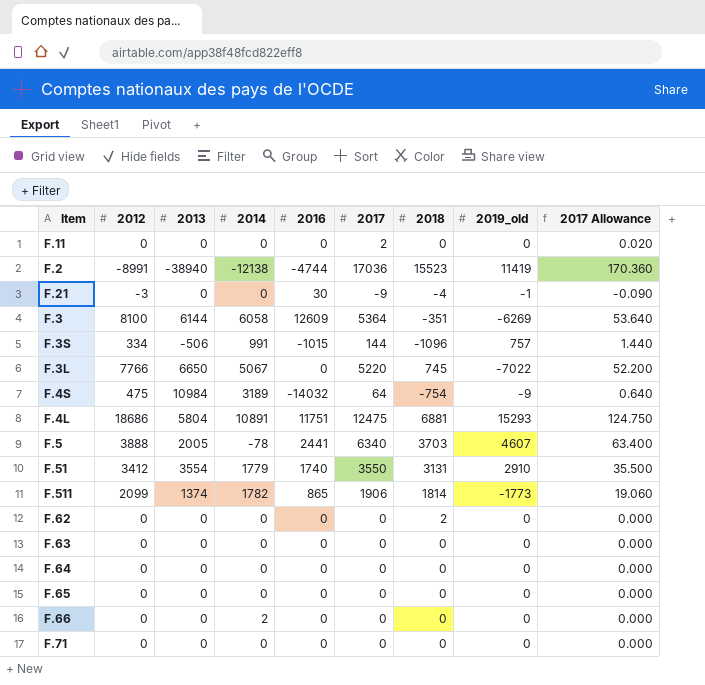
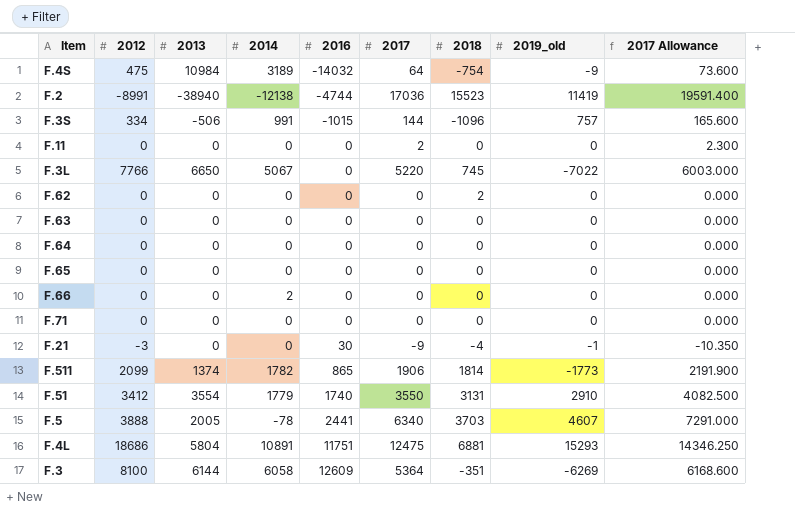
row order: none -> 2016 ascending
column 2017 Allowance | formula: [2017] * 0.01 -> [2017] * 1.15

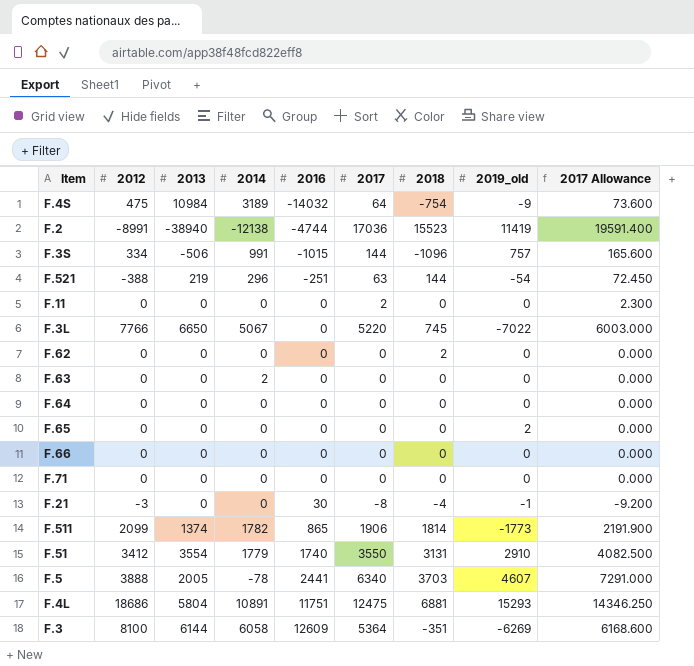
row F.521: none -> -388 | 219 | 296 | -251 | 63 | 144 | -54 | 72.450
F.63 | 2014: 0 -> 2
F.65 | 2019_old: 0 -> 2
F.66 | 2014: 2 -> 0
F.21 | 2017: -9 -> -8
F.21 | 2017 Allowance: -10.350 -> -9.200

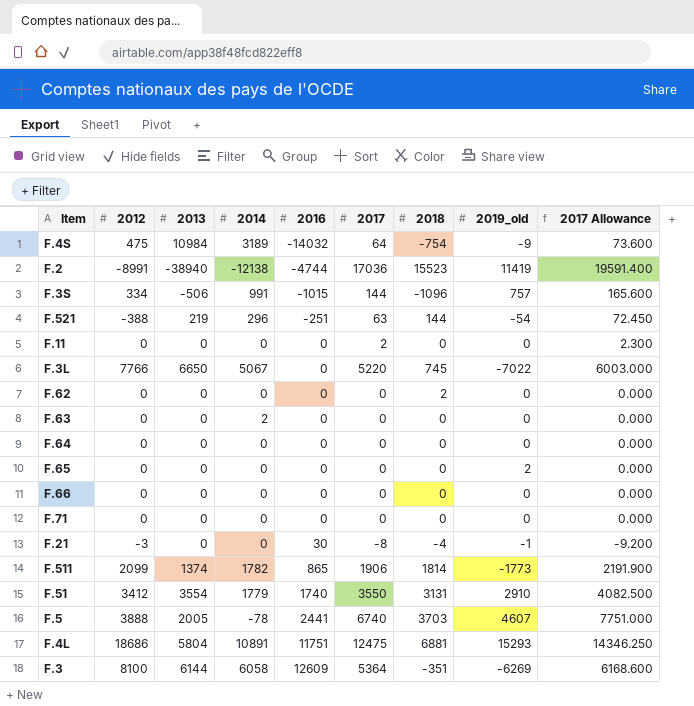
F.5 | 2017: 6340 -> 6740
F.5 | 2017 Allowance: 7291.000 -> 7751.000

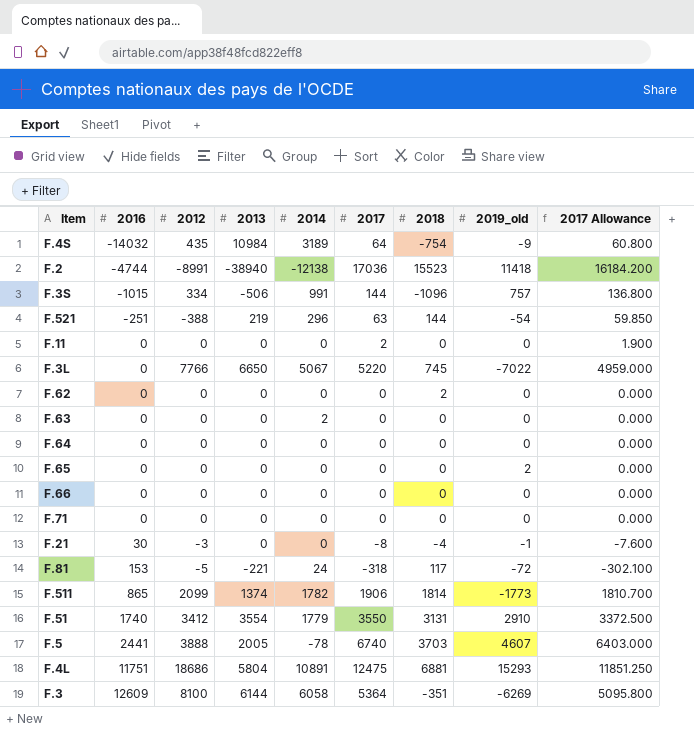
column 2016 | position: 5 -> 2
column 2017 Allowance | formula: [2017] * 1.15 -> [2017] * 0.95
F.4S | 2012: 475 -> 435
F.2 | 2019_old: 11419 -> 11418
row F.81: none -> 153 | -5 | -221 | 24 | -318 | 117 | -72 | -302.100

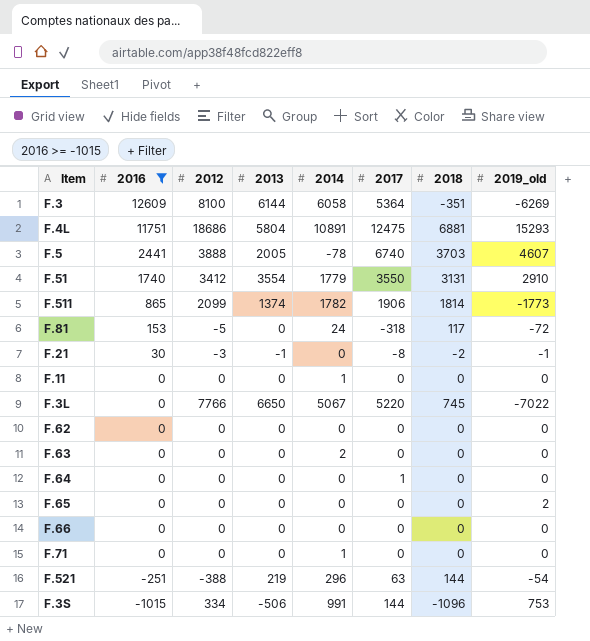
filter: none -> 2016 >= -1015
row order: 2016 ascending -> 2016 descending
column 2017 Allowance | formula: [2017] * 0.95 -> none
F.81 | 2013: -221 -> 0
F.21 | 2013: 0 -> -1
F.21 | 2018: -4 -> -2
F.11 | 2014: 0 -> 1
F.11 | 2017: 2 -> 0
F.62 | 2018: 2 -> 0
F.64 | 2017: 0 -> 1
F.71 | 2014: 0 -> 1
F.3S | 2019_old: 757 -> 753

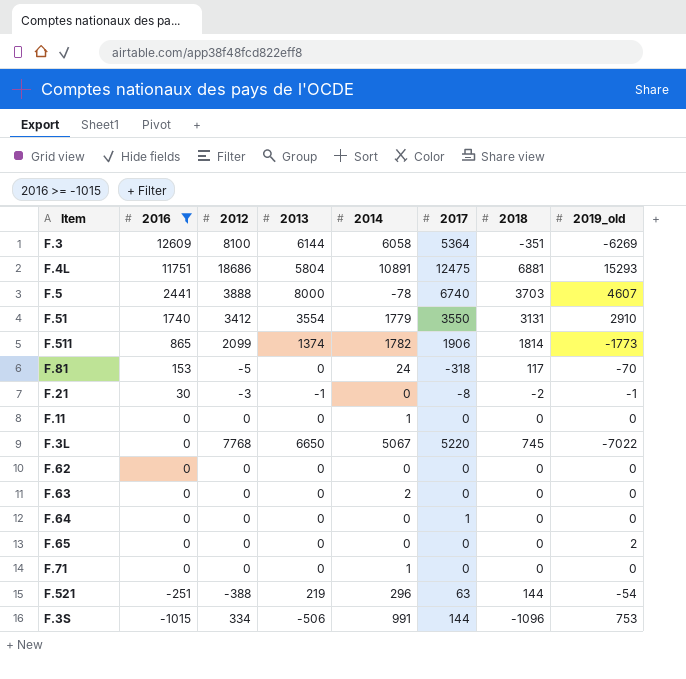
row F.66: 0 | 0 | 0 | 0 | 0 | 0 | 0 -> none
F.5 | 2013: 2005 -> 8000
F.81 | 2019_old: -72 -> -70
F.3L | 2012: 7766 -> 7768

